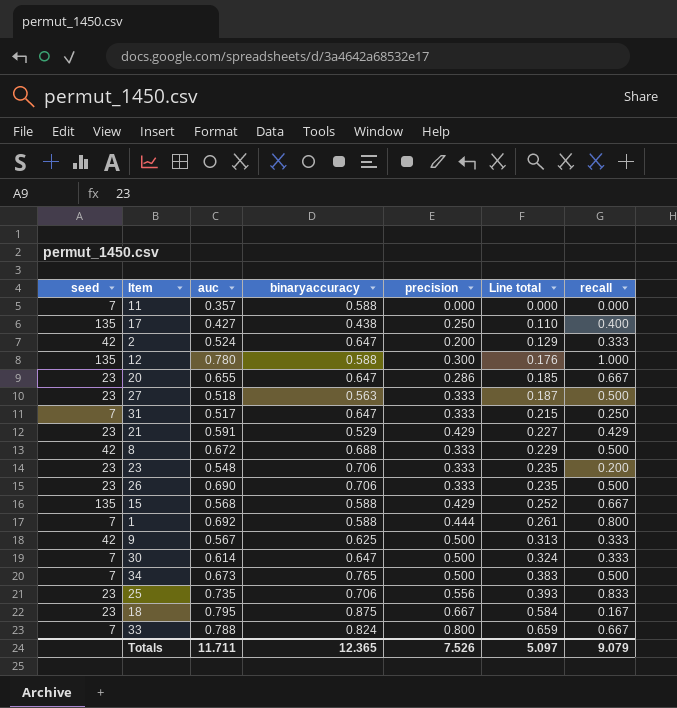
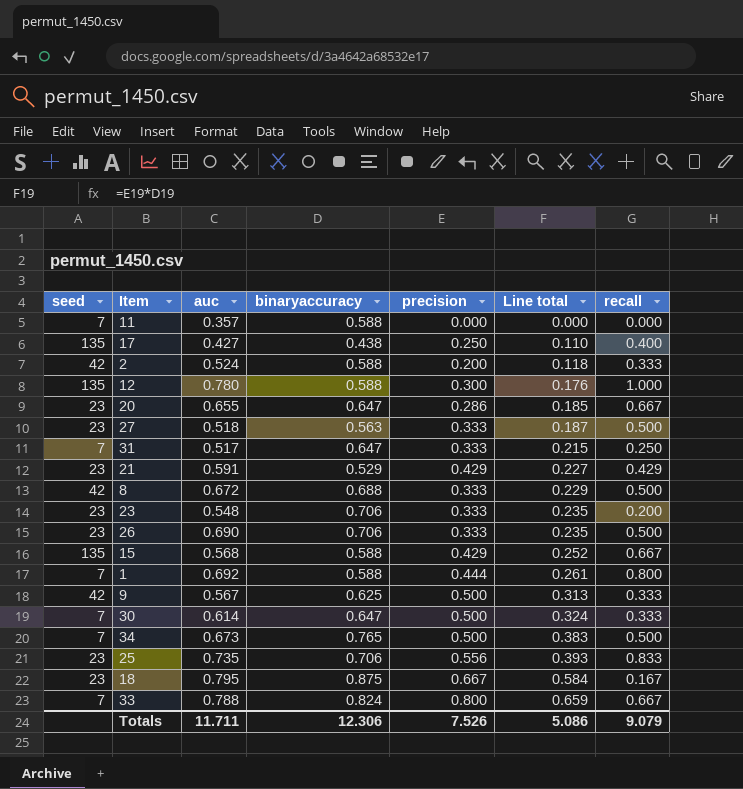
2 | binaryaccuracy: 0.647 -> 0.588
2 | Line total: 0.129 -> 0.118
Totals | binaryaccuracy: 12.365 -> 12.306
Totals | Line total: 5.097 -> 5.086

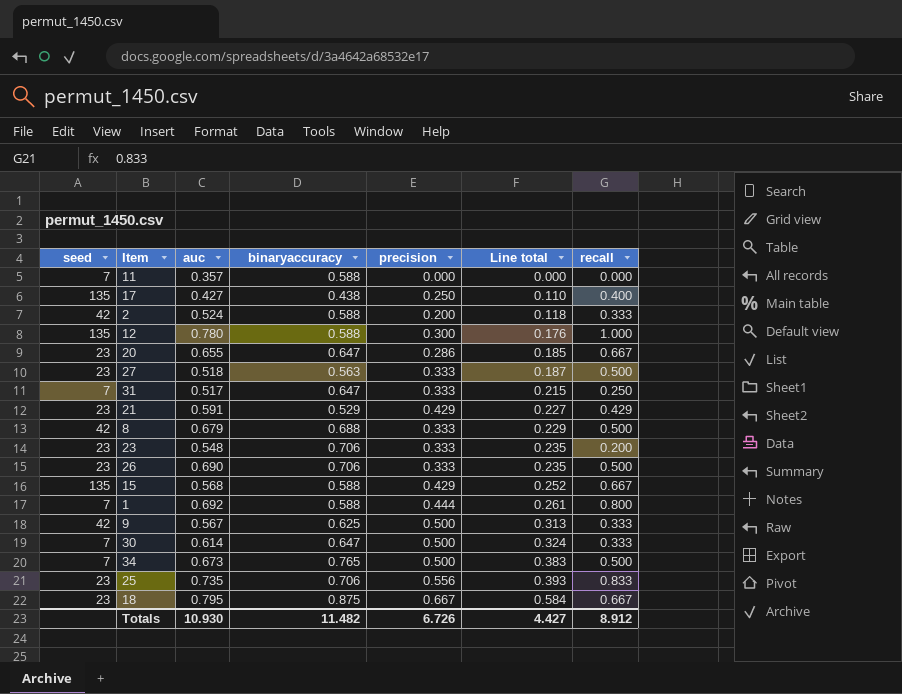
row 33: 7 | 0.788 | 0.824 | 0.800 | 0.659 | 0.667 -> none
8 | auc: 0.672 -> 0.679
18 | recall: 0.167 -> 0.667
Totals | auc: 11.711 -> 10.930
Totals | binaryaccuracy: 12.306 -> 11.482
Totals | precision: 7.526 -> 6.726
Totals | Line total: 5.086 -> 4.427
Totals | recall: 9.079 -> 8.912

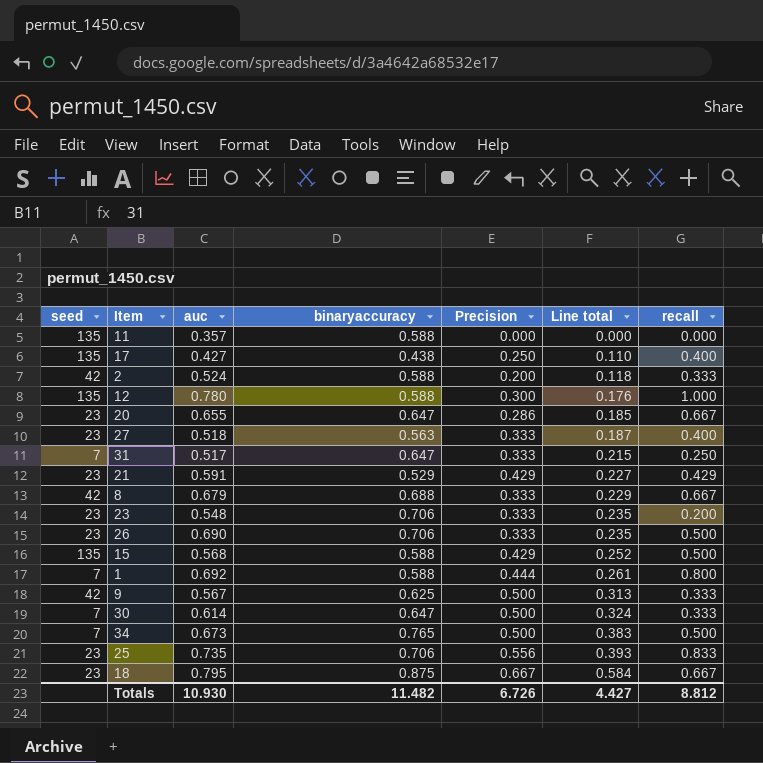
column name: precision -> Precision
11 | seed: 7 -> 135
27 | recall: 0.500 -> 0.400
8 | recall: 0.500 -> 0.667
15 | recall: 0.667 -> 0.500
Totals | recall: 8.912 -> 8.812

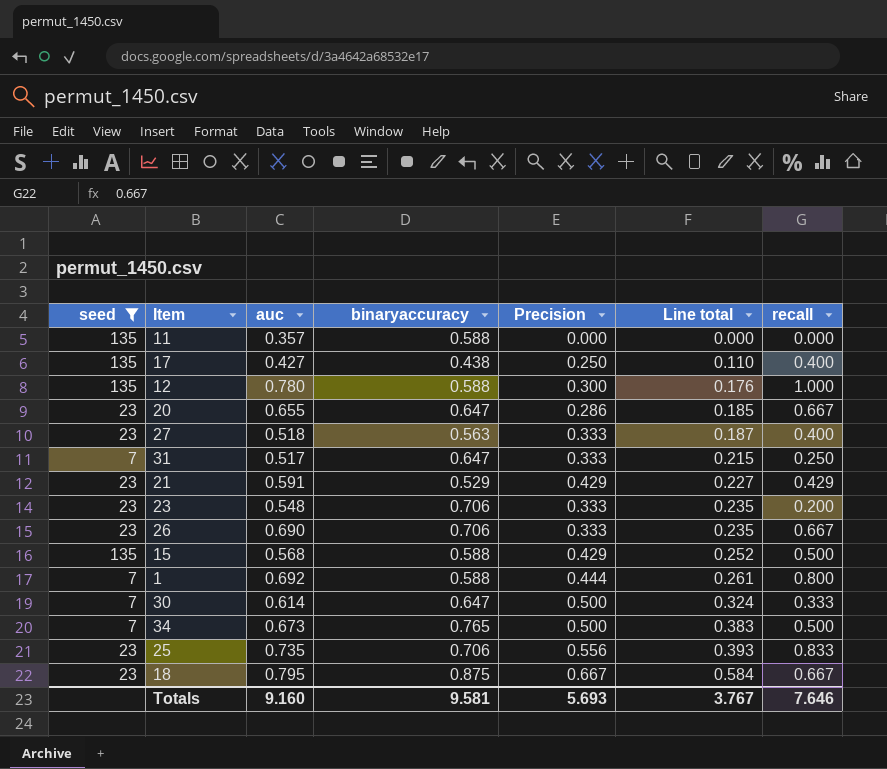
filter: none -> seed != 42
26 | recall: 0.500 -> 0.667
Totals | auc: 10.930 -> 9.160
Totals | binaryaccuracy: 11.482 -> 9.581
Totals | Precision: 6.726 -> 5.693
Totals | Line total: 4.427 -> 3.767
Totals | recall: 8.812 -> 7.646

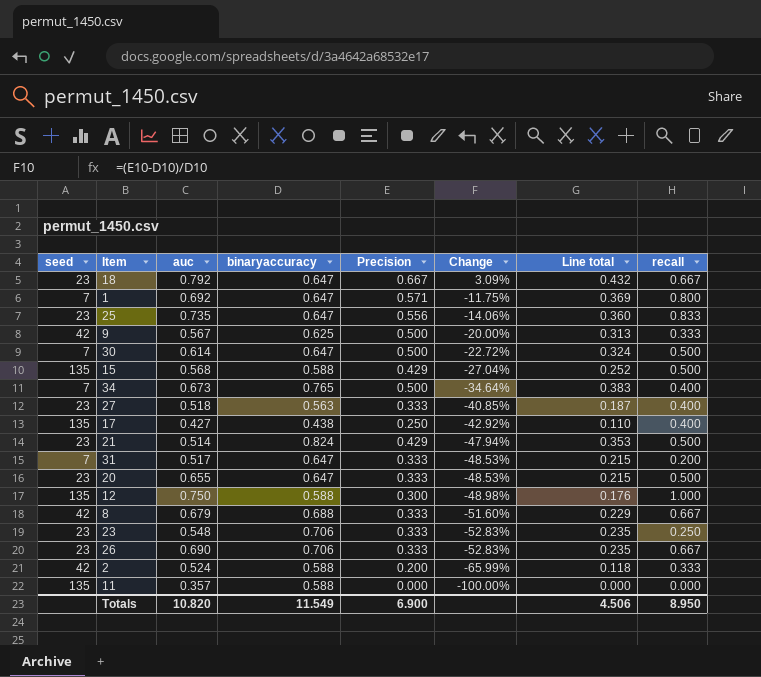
filter: seed != 42 -> none
row order: Line total ascending -> Change descending
column Change | formula: none -> ([Precision] - [binaryaccuracy]) / [binaryaccuracy]
18 | auc: 0.795 -> 0.792
18 | binaryaccuracy: 0.875 -> 0.647
18 | Line total: 0.584 -> 0.432
1 | binaryaccuracy: 0.588 -> 0.647
1 | Precision: 0.444 -> 0.571
1 | Line total: 0.261 -> 0.369
25 | binaryaccuracy: 0.706 -> 0.647
25 | Line total: 0.393 -> 0.360
30 | recall: 0.333 -> 0.500
34 | recall: 0.500 -> 0.400
21 | auc: 0.591 -> 0.514
21 | binaryaccuracy: 0.529 -> 0.824
21 | Line total: 0.227 -> 0.353
21 | recall: 0.429 -> 0.500
31 | recall: 0.250 -> 0.200
20 | Precision: 0.286 -> 0.333
20 | Line total: 0.185 -> 0.215
20 | recall: 0.667 -> 0.500
12 | auc: 0.780 -> 0.750
23 | recall: 0.200 -> 0.250
Totals | auc: 9.160 -> 10.820
Totals | binaryaccuracy: 9.581 -> 11.549
Totals | Precision: 5.693 -> 6.900
Totals | Line total: 3.767 -> 4.506
Totals | recall: 7.646 -> 8.950

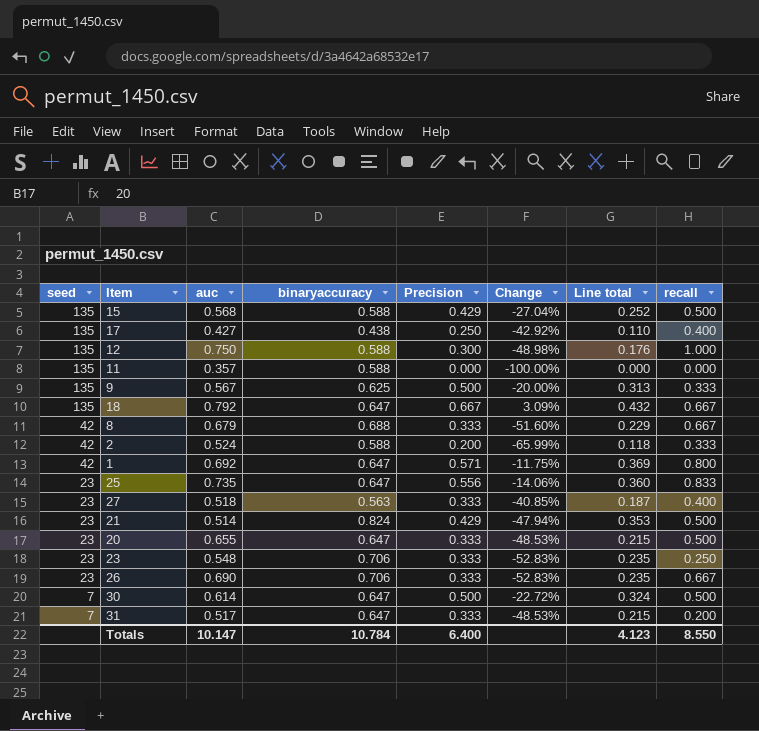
row order: Change descending -> seed descending
row 34: 7 | 0.673 | 0.765 | 0.500 | -34.64% | 0.383 | 0.400 -> none
9 | seed: 42 -> 135
18 | seed: 23 -> 135
1 | seed: 7 -> 42
Totals | auc: 10.820 -> 10.147
Totals | binaryaccuracy: 11.549 -> 10.784
Totals | Precision: 6.900 -> 6.400
Totals | Line total: 4.506 -> 4.123
Totals | recall: 8.950 -> 8.550

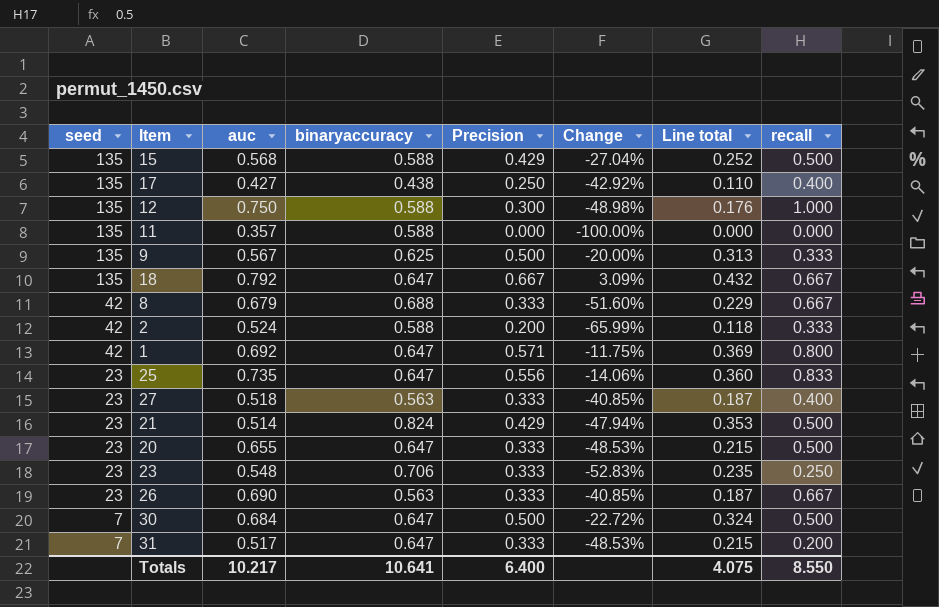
26 | binaryaccuracy: 0.706 -> 0.563
26 | Change: -52.83% -> -40.85%
26 | Line total: 0.235 -> 0.187
30 | auc: 0.614 -> 0.684
Totals | auc: 10.147 -> 10.217
Totals | binaryaccuracy: 10.784 -> 10.641
Totals | Line total: 4.123 -> 4.075

